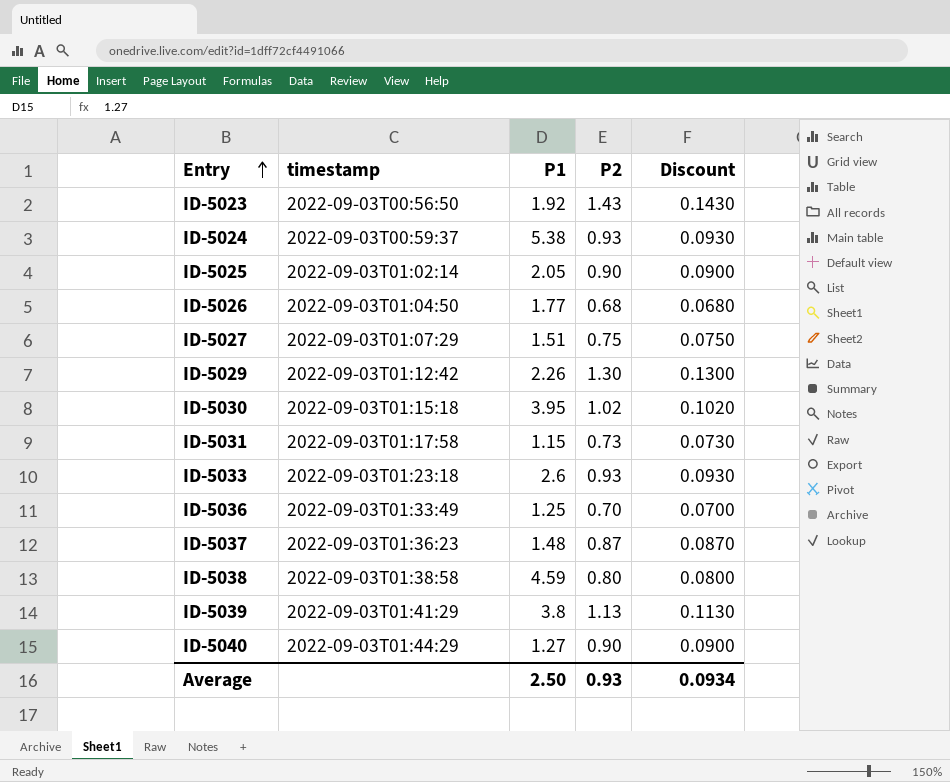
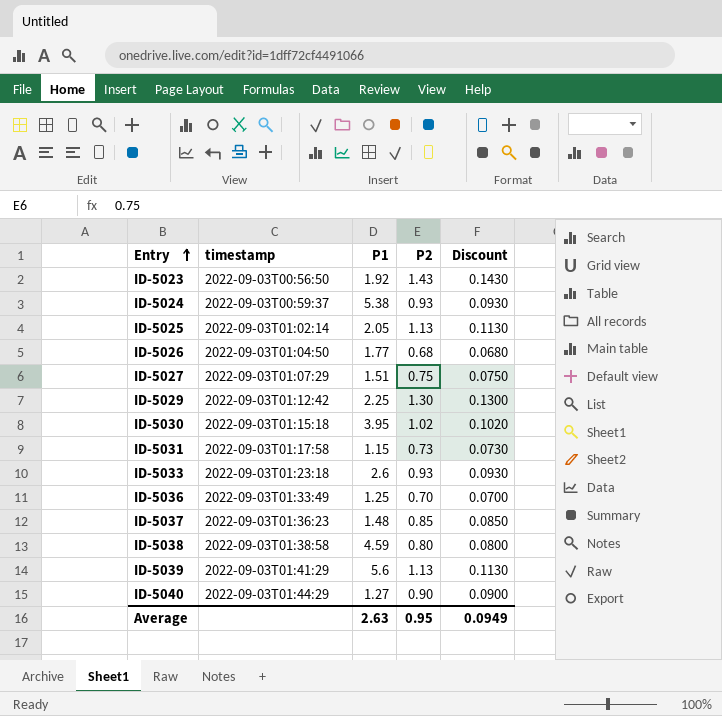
ID-5025 | P2: 0.90 -> 1.13
ID-5025 | Discount: 0.0900 -> 0.1130
ID-5029 | P1: 2.26 -> 2.25
ID-5037 | P2: 0.87 -> 0.85
ID-5037 | Discount: 0.0870 -> 0.0850
ID-5039 | P1: 3.8 -> 5.6
Average | P1: 2.50 -> 2.63
Average | P2: 0.93 -> 0.95
Average | Discount: 0.0934 -> 0.0949

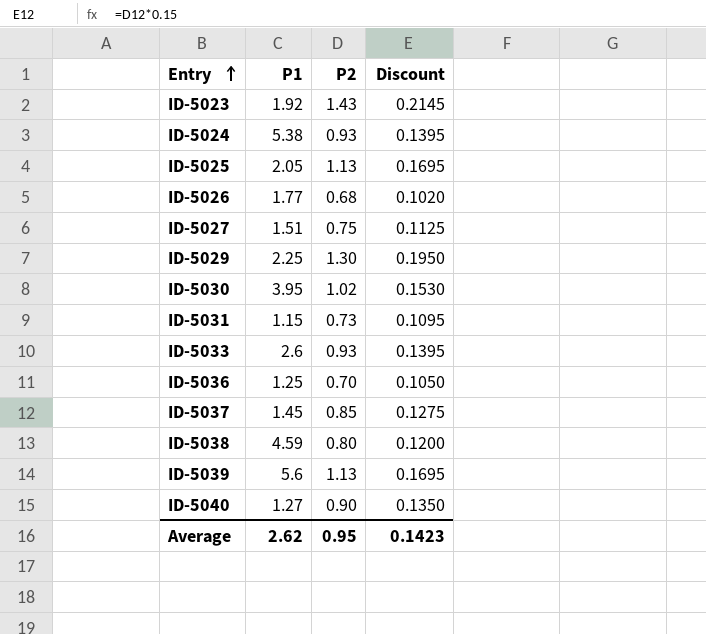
column timestamp | position: 2 -> none
column Discount | formula: [P2] * 0.1 -> [P2] * 0.15
ID-5037 | P1: 1.48 -> 1.45
Average | P1: 2.63 -> 2.62
Average | Discount: 0.0949 -> 0.1423

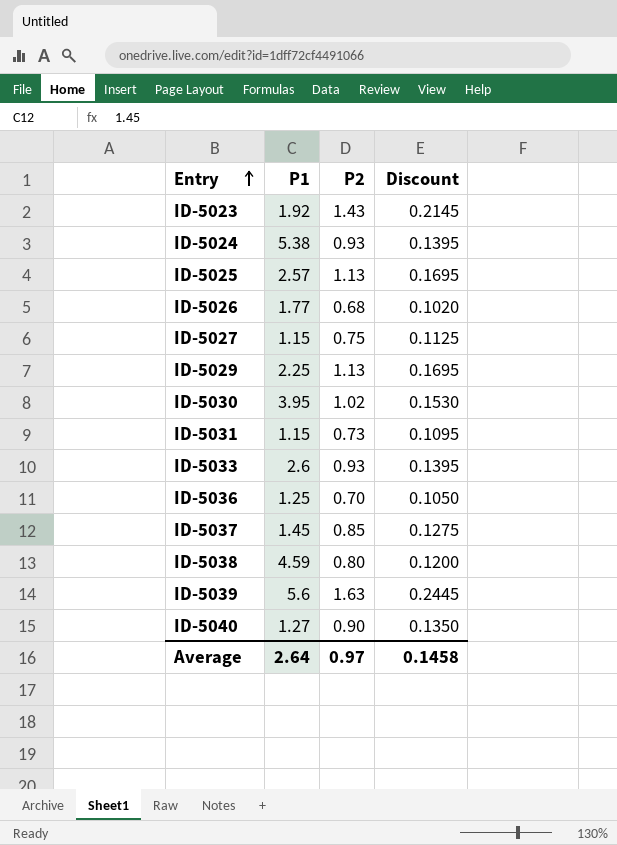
ID-5025 | P1: 2.05 -> 2.57
ID-5027 | P1: 1.51 -> 1.15
ID-5029 | P2: 1.30 -> 1.13
ID-5029 | Discount: 0.1950 -> 0.1695
ID-5039 | P2: 1.13 -> 1.63
ID-5039 | Discount: 0.1695 -> 0.2445
Average | P1: 2.62 -> 2.64
Average | P2: 0.95 -> 0.97
Average | Discount: 0.1423 -> 0.1458

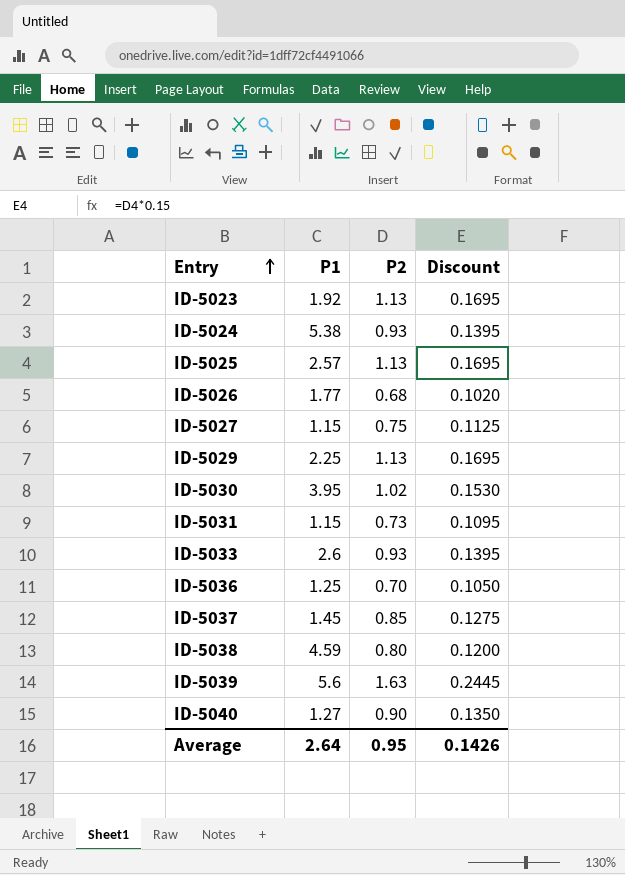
ID-5023 | P2: 1.43 -> 1.13
ID-5023 | Discount: 0.2145 -> 0.1695
Average | P2: 0.97 -> 0.95
Average | Discount: 0.1458 -> 0.1426

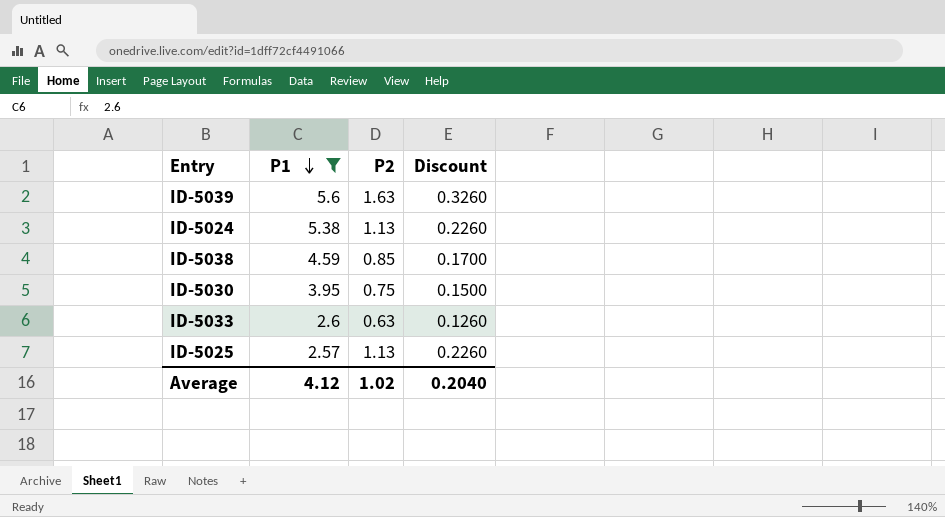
filter: none -> P1 >= 2.57
row order: Entry ascending -> P1 descending
column Discount | formula: [P2] * 0.15 -> [P2] * 0.2
ID-5024 | P2: 0.93 -> 1.13
ID-5038 | P2: 0.80 -> 0.85
ID-5030 | P2: 1.02 -> 0.75
ID-5033 | P2: 0.93 -> 0.63
Average | P1: 2.64 -> 4.12
Average | P2: 0.95 -> 1.02
Average | Discount: 0.1426 -> 0.2040

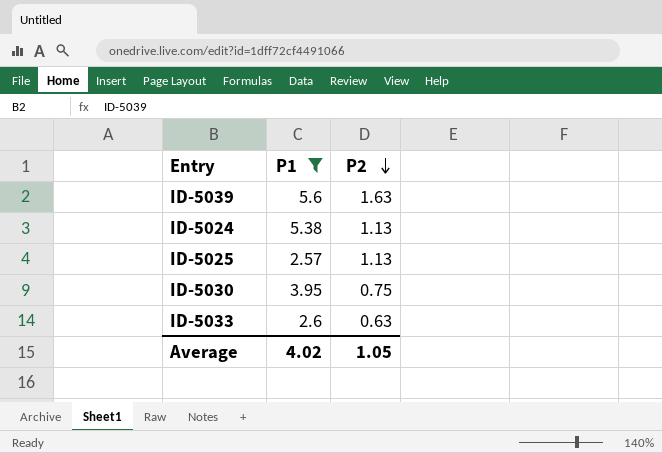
row order: P1 descending -> P2 descending
column Discount | formula: [P2] * 0.2 -> none
row ID-5038: 4.59 | 0.85 | 0.1700 -> none
Average | P1: 4.12 -> 4.02
Average | P2: 1.02 -> 1.05

